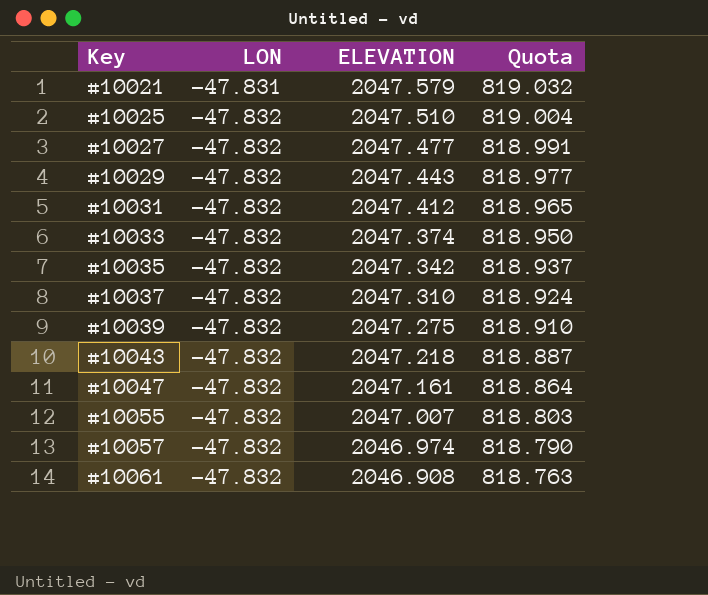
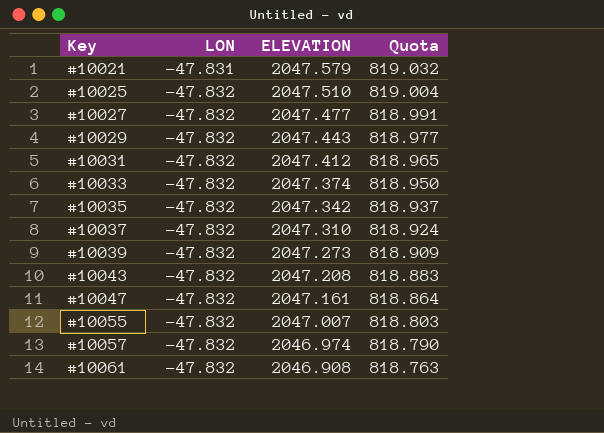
#10039 | ELEVATION: 2047.275 -> 2047.273
#10039 | Quota: 818.910 -> 818.909
#10043 | ELEVATION: 2047.218 -> 2047.208
#10043 | Quota: 818.887 -> 818.883

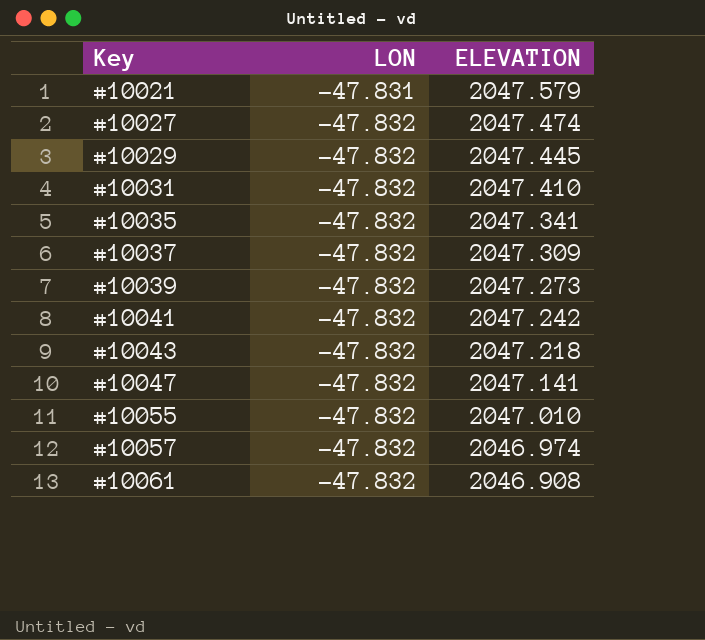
column Quota | formula: [ELEVATION] * 0.4 -> none
row #10025: -47.832 | 2047.510 | 819.004 -> none
row #10033: -47.832 | 2047.374 | 818.950 -> none
#10027 | ELEVATION: 2047.477 -> 2047.474
#10029 | ELEVATION: 2047.443 -> 2047.445
#10031 | ELEVATION: 2047.412 -> 2047.410
#10035 | ELEVATION: 2047.342 -> 2047.341
#10037 | ELEVATION: 2047.310 -> 2047.309
row #10041: none -> -47.832 | 2047.242
#10043 | ELEVATION: 2047.208 -> 2047.218
#10047 | ELEVATION: 2047.161 -> 2047.141
#10055 | ELEVATION: 2047.007 -> 2047.010

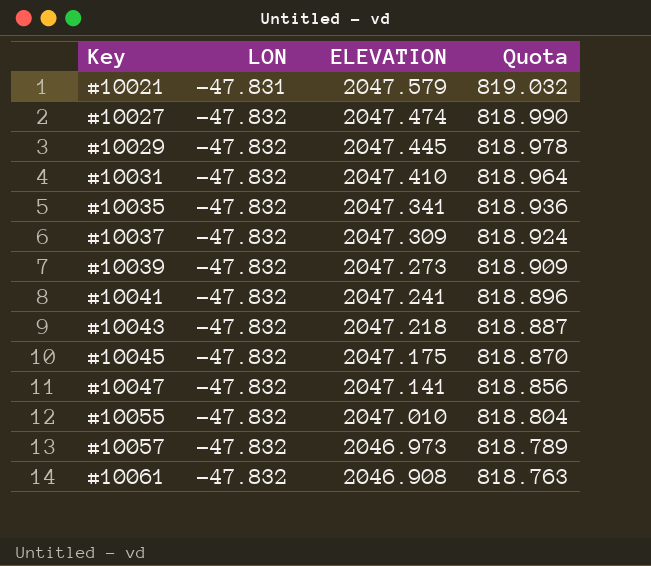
column Quota | formula: none -> [ELEVATION] * 0.4
#10041 | ELEVATION: 2047.242 -> 2047.241
row #10045: none -> -47.832 | 2047.175 | 818.870
#10057 | ELEVATION: 2046.974 -> 2046.973

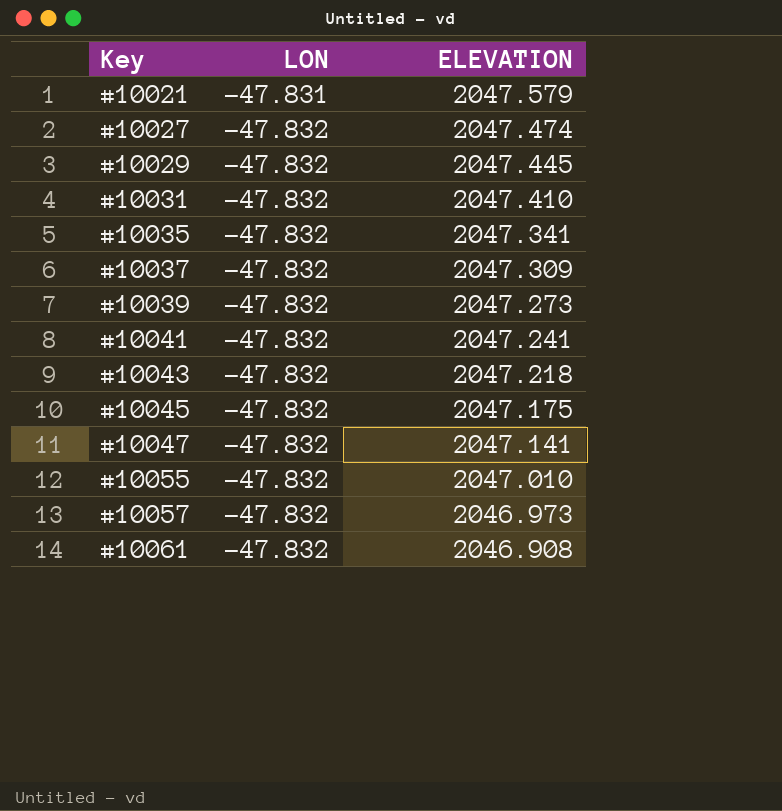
column Quota | formula: [ELEVATION] * 0.4 -> none

